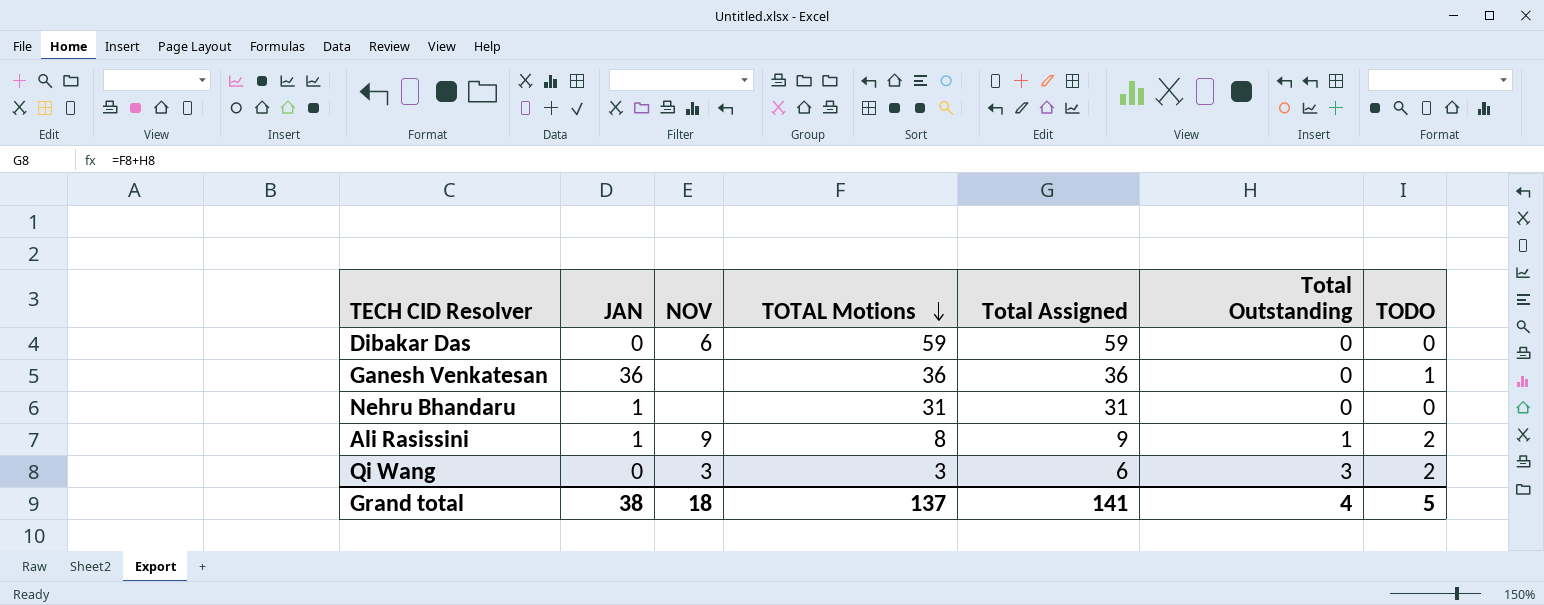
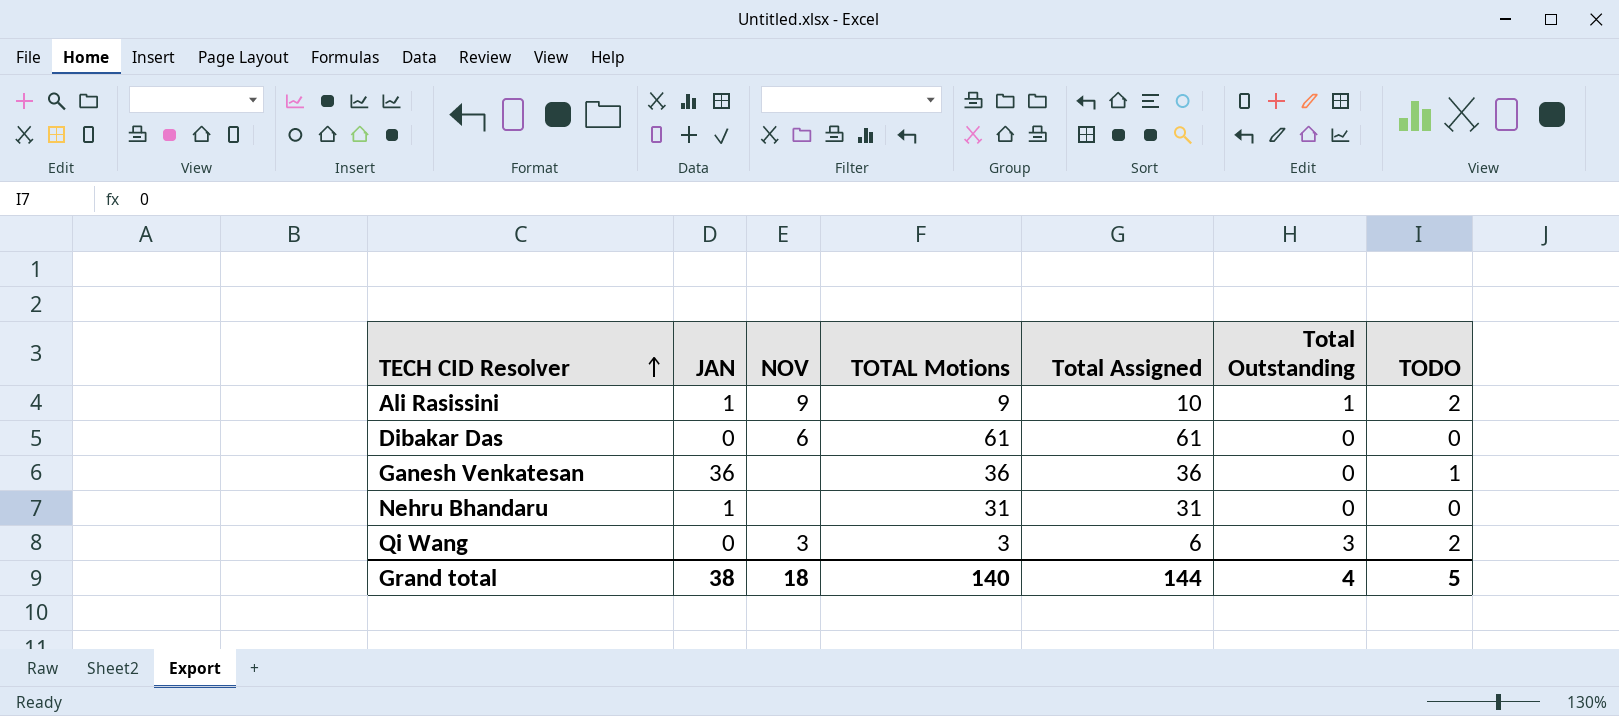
row order: TOTAL Motions descending -> TECH CID Resolver ascending
Ali Rasissini | TOTAL Motions: 8 -> 9
Ali Rasissini | Total Assigned: 9 -> 10
Dibakar Das | TOTAL Motions: 59 -> 61
Dibakar Das | Total Assigned: 59 -> 61
Grand total | TOTAL Motions: 137 -> 140
Grand total | Total Assigned: 141 -> 144

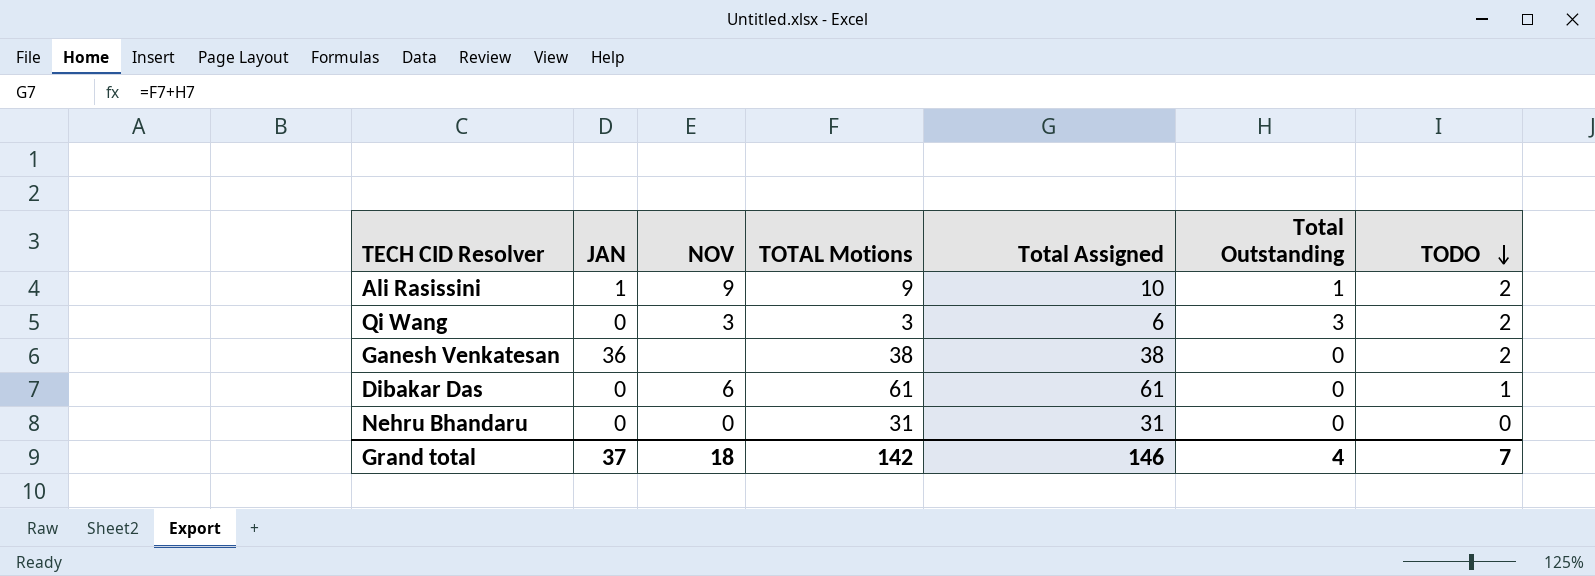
row order: TECH CID Resolver ascending -> TODO descending
Ganesh Venkatesan | TOTAL Motions: 36 -> 38
Ganesh Venkatesan | Total Assigned: 36 -> 38
Ganesh Venkatesan | TODO: 1 -> 2
Dibakar Das | TODO: 0 -> 1
Nehru Bhandaru | JAN: 1 -> 0
Nehru Bhandaru | NOV: none -> 0
Grand total | JAN: 38 -> 37
Grand total | TOTAL Motions: 140 -> 142
Grand total | Total Assigned: 144 -> 146
Grand total | TODO: 5 -> 7

